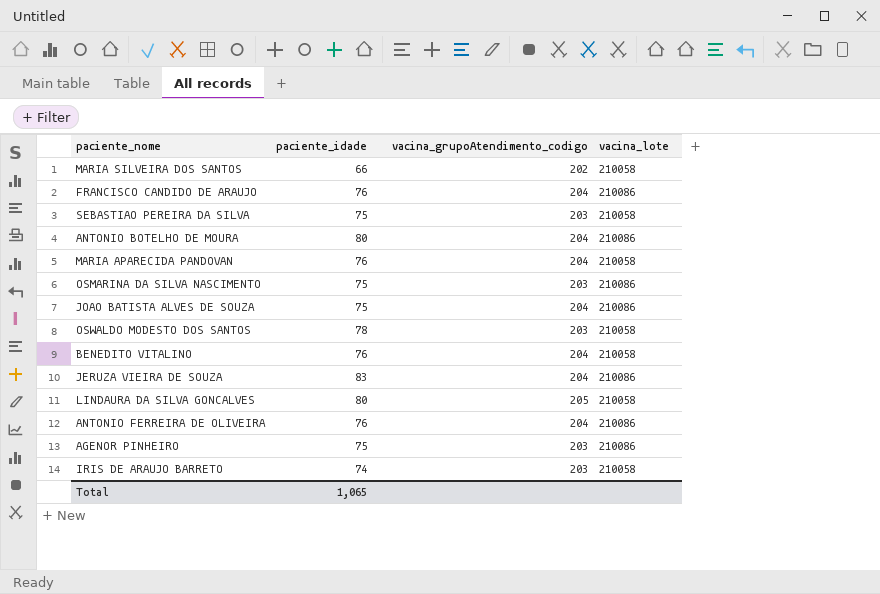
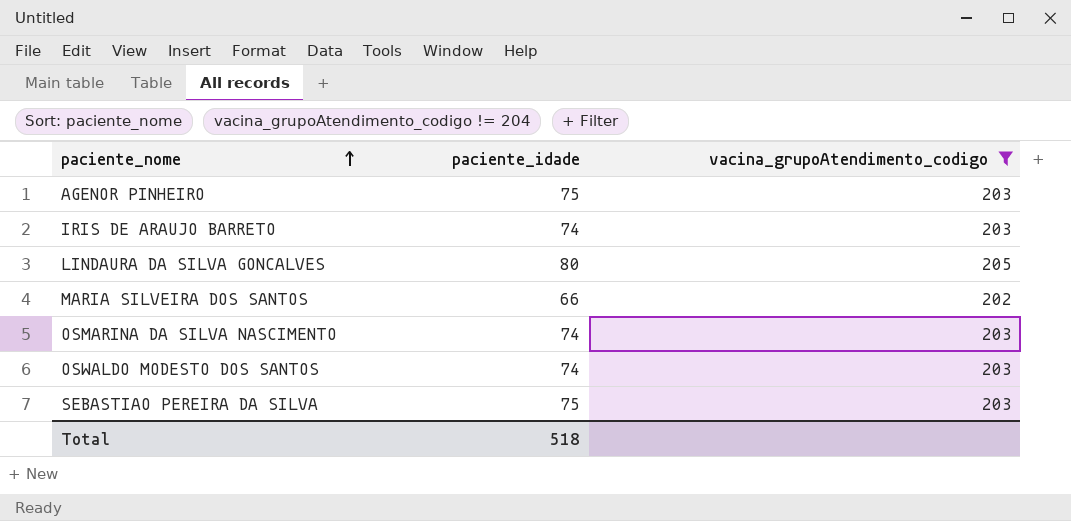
filter: none -> vacina_grupoAtendimento_codigo != 204
row order: none -> paciente_nome ascending
column vacina_lote | position: 4 -> none
OSMARINA DA SILVA NASCIMENTO | paciente_idade: 75 -> 74
OSWALDO MODESTO DOS SANTOS | paciente_idade: 78 -> 74
Total | paciente_idade: 1,065 -> 518

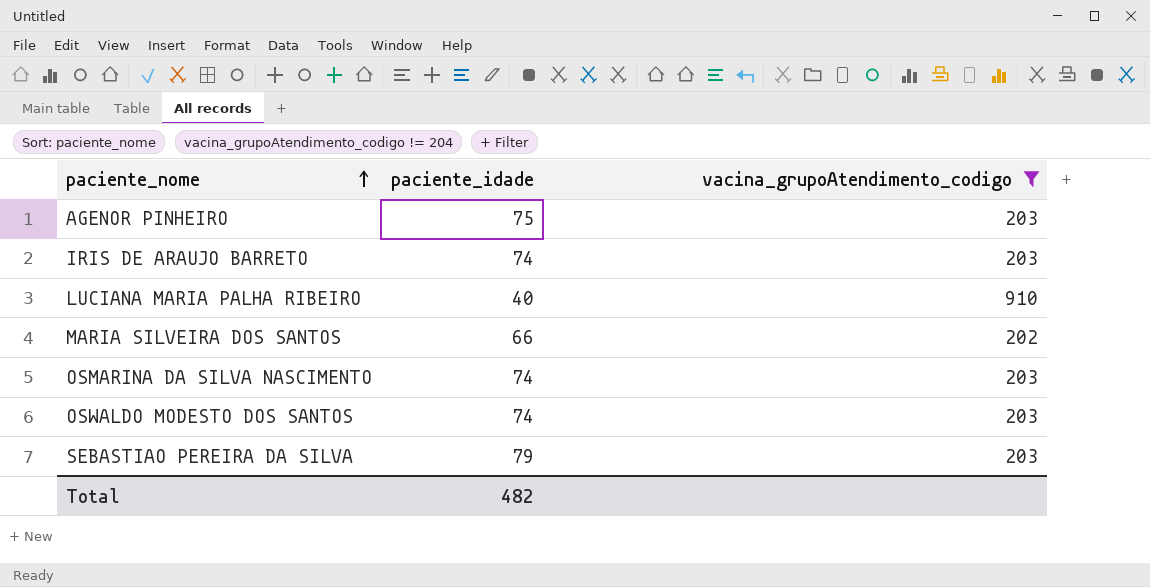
row LINDAURA DA SILVA GONCALVES: 80 | 205 -> none
row LUCIANA MARIA PALHA RIBEIRO: none -> 40 | 910
SEBASTIAO PEREIRA DA SILVA | paciente_idade: 75 -> 79
Total | paciente_idade: 518 -> 482

